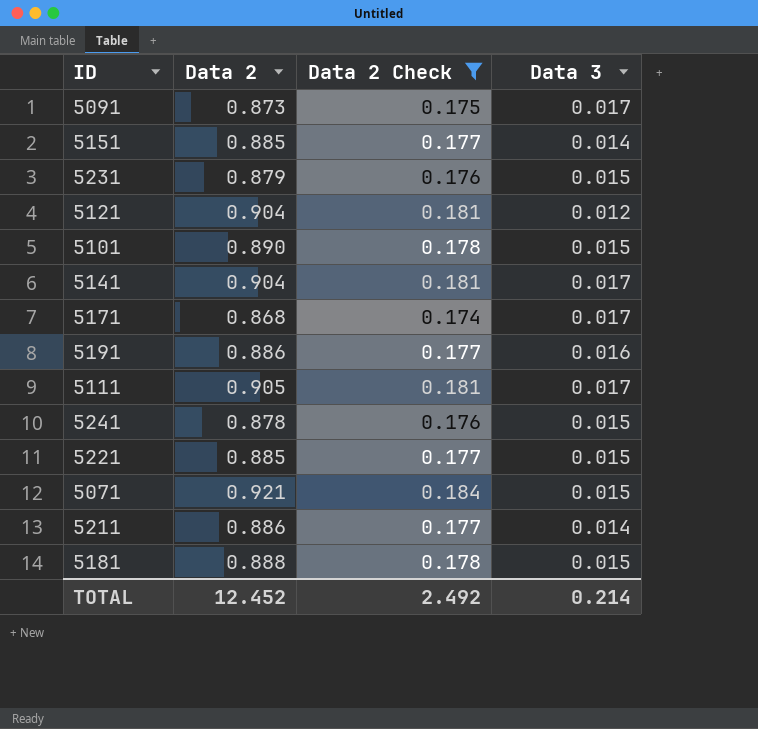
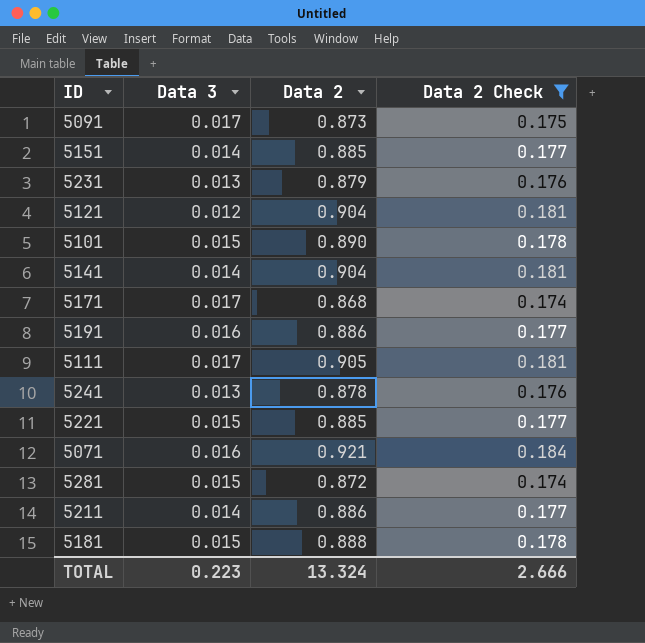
column Data 3 | position: 4 -> 2
5231 | Data 3: 0.015 -> 0.013
5141 | Data 3: 0.017 -> 0.014
5241 | Data 3: 0.015 -> 0.013
5071 | Data 3: 0.015 -> 0.016
row 5281: none -> 0.015 | 0.872 | 0.174
TOTAL | Data 3: 0.214 -> 0.223
TOTAL | Data 2: 12.452 -> 13.324
TOTAL | Data 2 Check: 2.492 -> 2.666

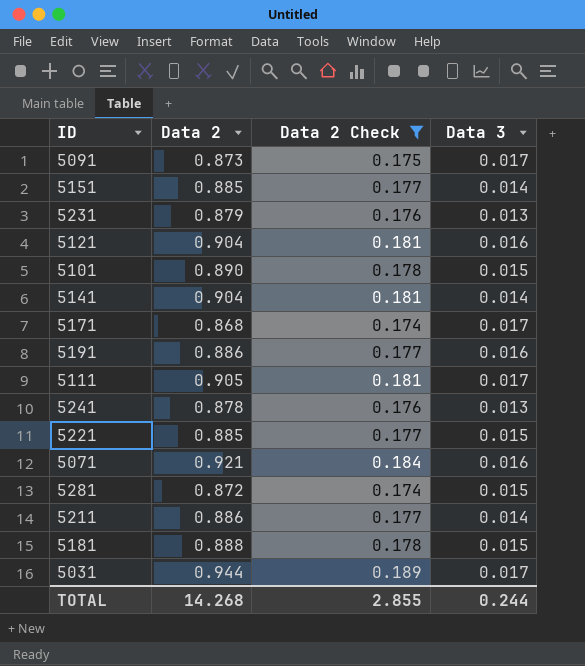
column Data 3 | position: 2 -> 4
5121 | Data 3: 0.012 -> 0.016
row 5031: none -> 0.944 | 0.189 | 0.017
TOTAL | Data 2: 13.324 -> 14.268
TOTAL | Data 2 Check: 2.666 -> 2.855
TOTAL | Data 3: 0.223 -> 0.244

